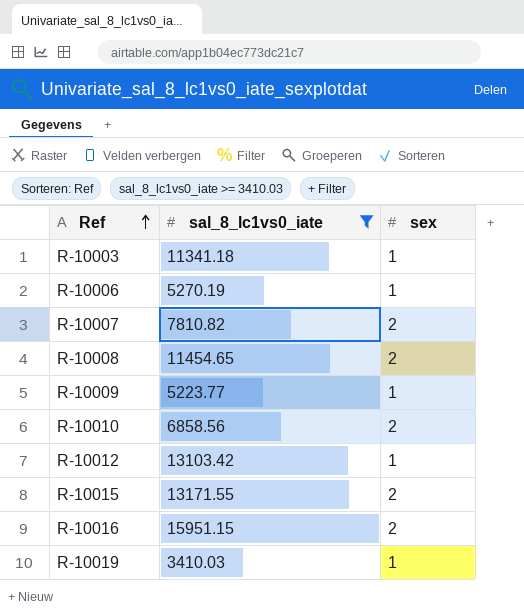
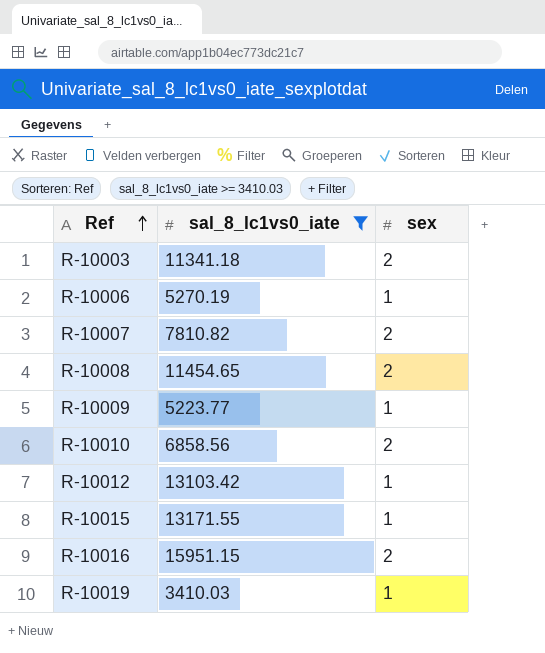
R-10003 | sex: 1 -> 2
R-10015 | sex: 2 -> 1

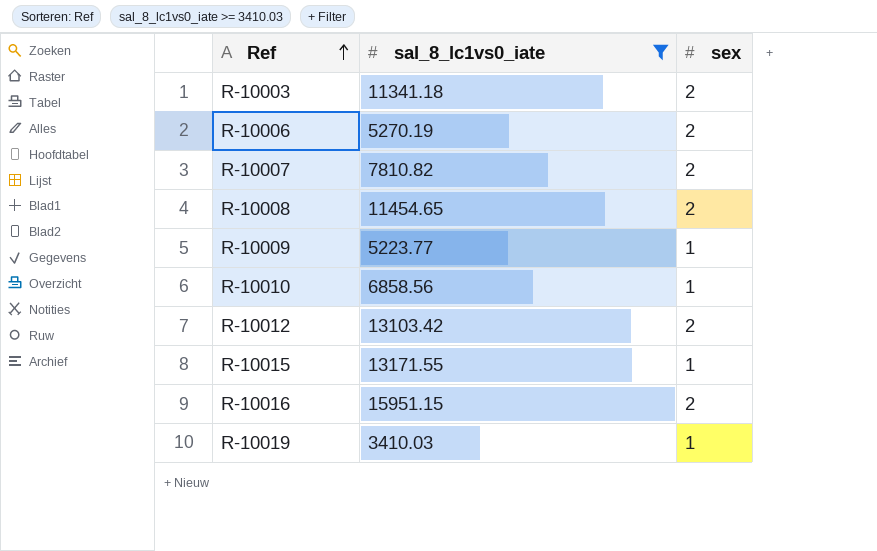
R-10006 | sex: 1 -> 2
R-10010 | sex: 2 -> 1
R-10012 | sex: 1 -> 2

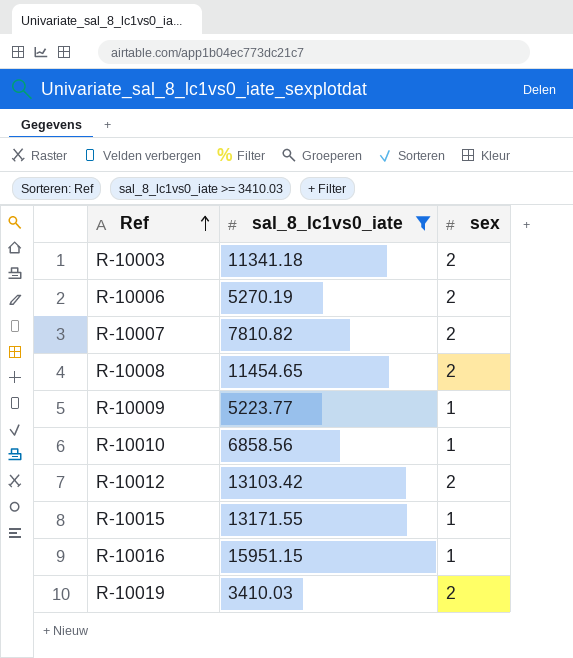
R-10016 | sex: 2 -> 1
R-10019 | sex: 1 -> 2

